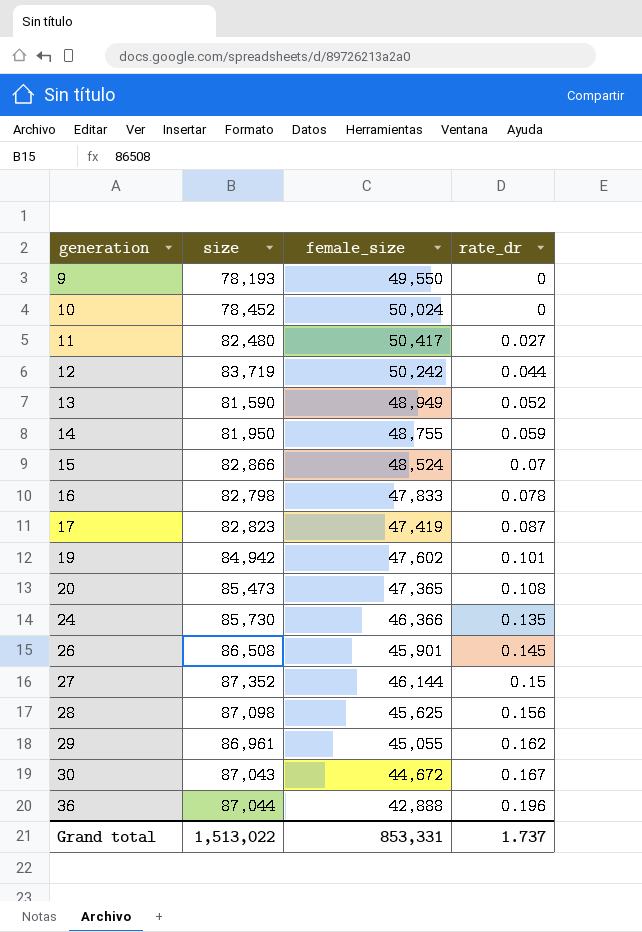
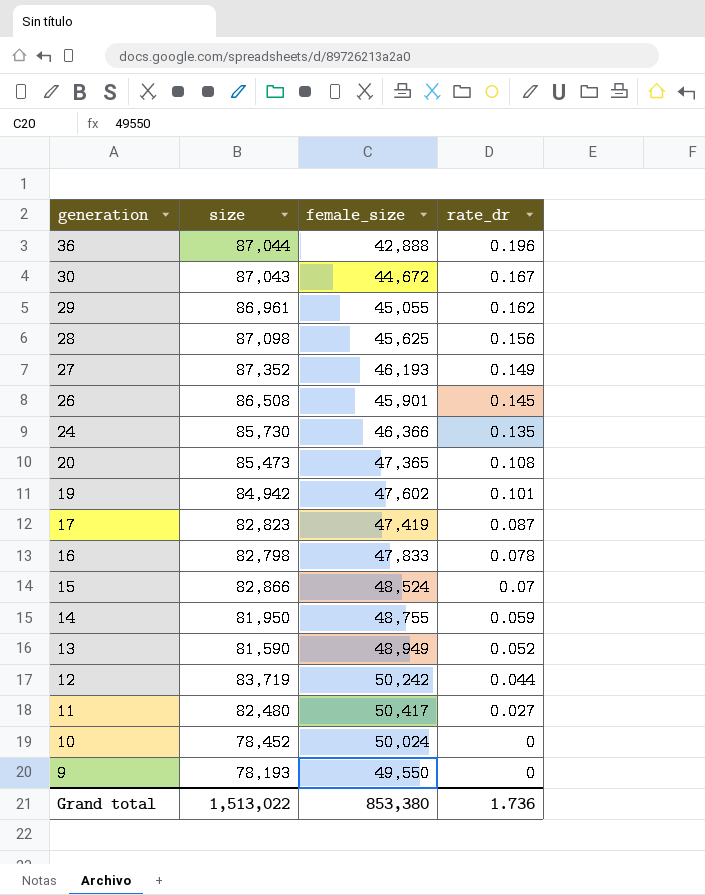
row order: generation ascending -> generation descending
27 | female_size: 46,144 -> 46,193
27 | rate_dr: 0.15 -> 0.149
Grand total | female_size: 853,331 -> 853,380
Grand total | rate_dr: 1.737 -> 1.736

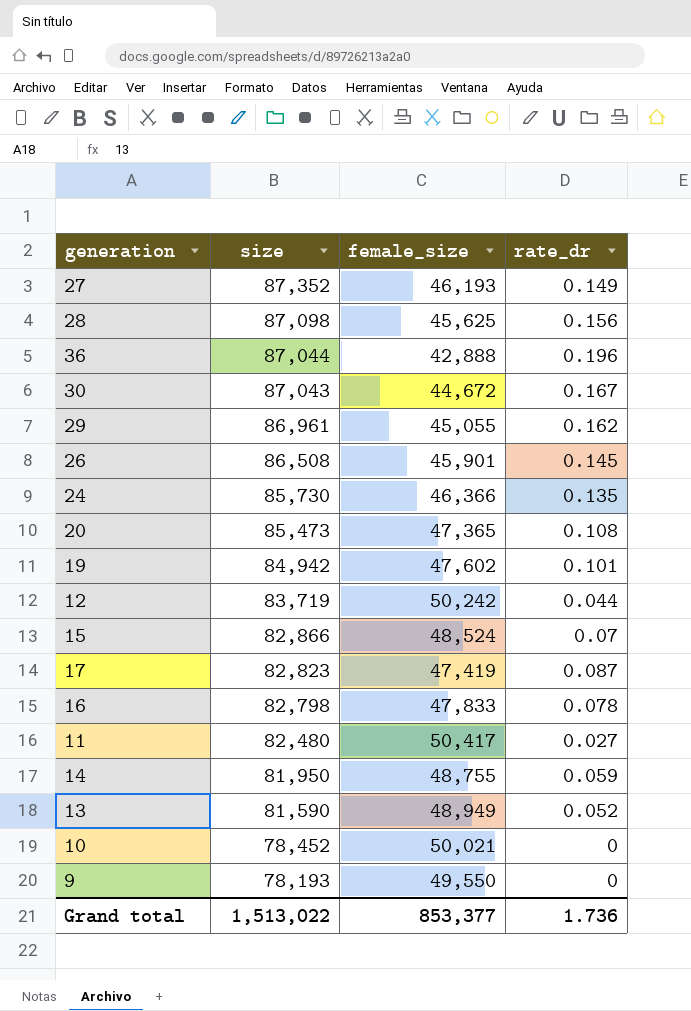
row order: generation descending -> size descending
10 | female_size: 50,024 -> 50,021
Grand total | female_size: 853,380 -> 853,377

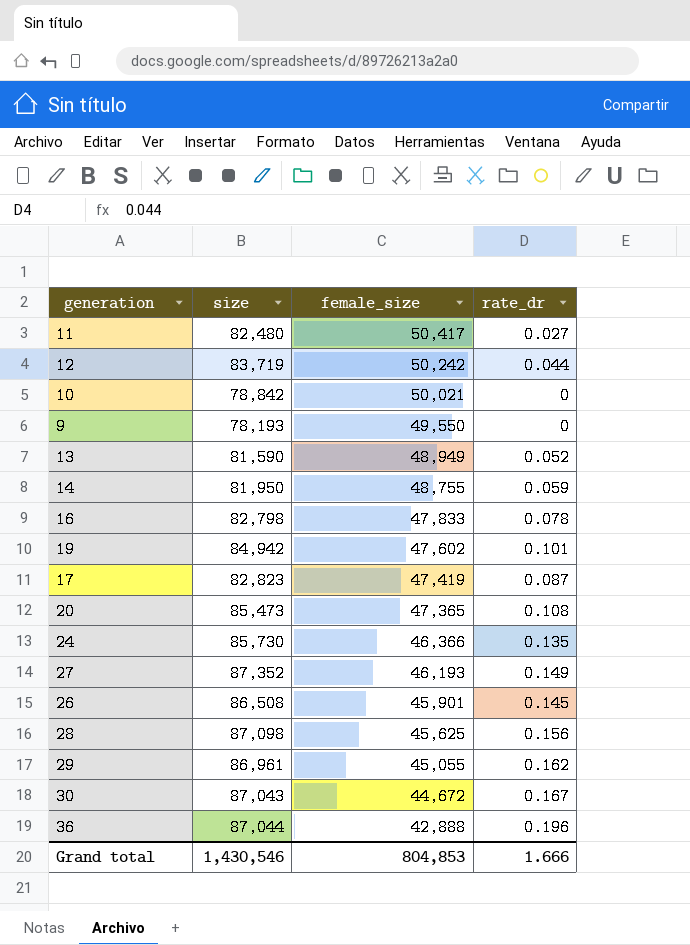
row order: size descending -> female_size descending
row 15: 82,866 | 48,524 | 0.07 -> none
10 | size: 78,452 -> 78,842
Grand total | size: 1,513,022 -> 1,430,546
Grand total | female_size: 853,377 -> 804,853
Grand total | rate_dr: 1.736 -> 1.666

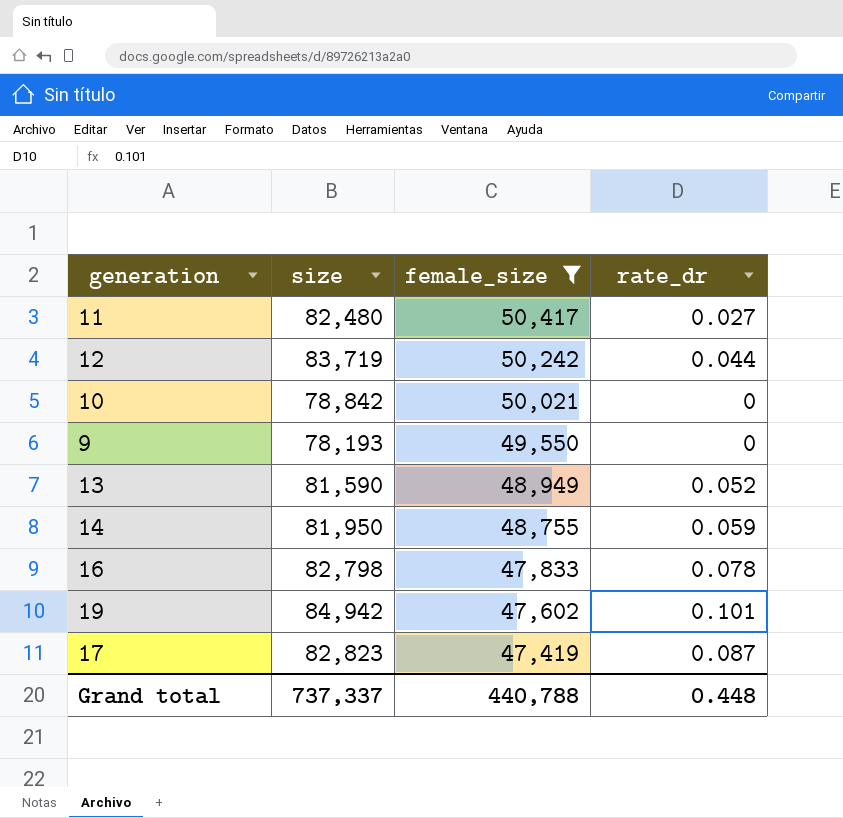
filter: none -> female_size >= 47,419
Grand total | size: 1,430,546 -> 737,337
Grand total | female_size: 804,853 -> 440,788
Grand total | rate_dr: 1.666 -> 0.448

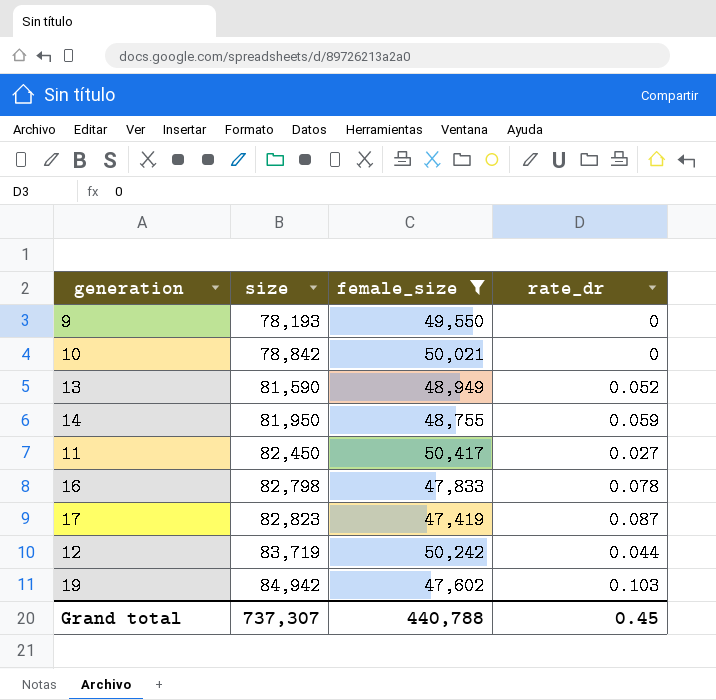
row order: female_size descending -> size ascending
11 | size: 82,480 -> 82,450
19 | rate_dr: 0.101 -> 0.103
Grand total | size: 737,337 -> 737,307
Grand total | rate_dr: 0.448 -> 0.45

